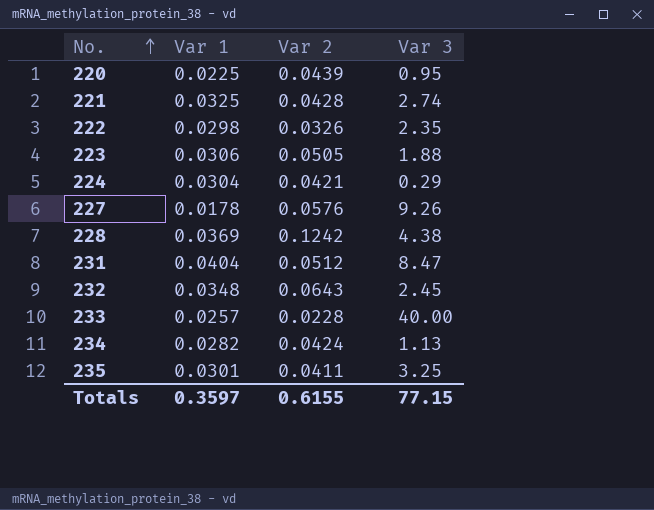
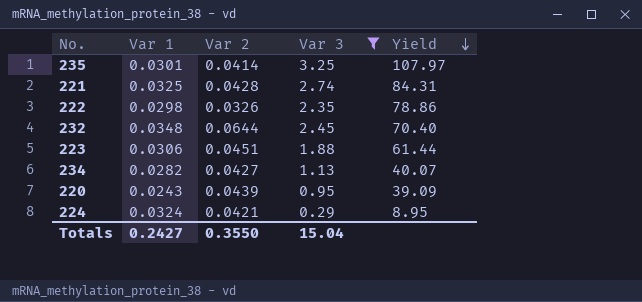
filter: none -> Var 3 <= 3.25
row order: No. ascending -> Yield descending
column Yield | formula: none -> [Var 3] / [Var 1]
235 | Var 2: 0.0411 -> 0.0414
232 | Var 2: 0.0643 -> 0.0644
223 | Var 2: 0.0505 -> 0.0451
234 | Var 2: 0.0424 -> 0.0427
220 | Var 1: 0.0225 -> 0.0243
224 | Var 1: 0.0304 -> 0.0324
Totals | Var 1: 0.3597 -> 0.2427
Totals | Var 2: 0.6155 -> 0.3550
Totals | Var 3: 77.15 -> 15.04

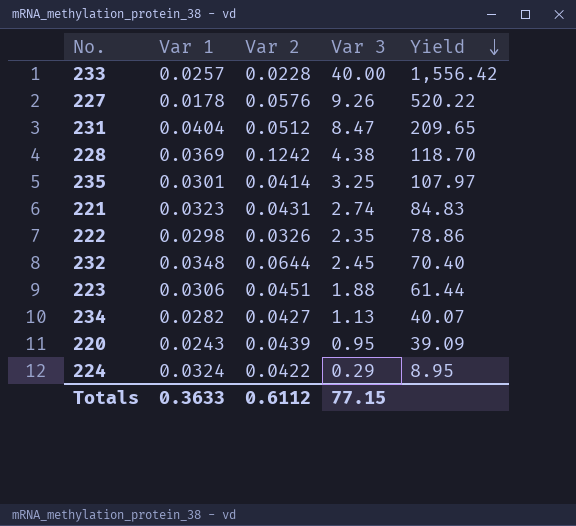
filter: Var 3 <= 3.25 -> none
221 | Var 1: 0.0325 -> 0.0323
221 | Var 2: 0.0428 -> 0.0431
221 | Yield: 84.31 -> 84.83
224 | Var 2: 0.0421 -> 0.0422
Totals | Var 1: 0.2427 -> 0.3633
Totals | Var 2: 0.3550 -> 0.6112
Totals | Var 3: 15.04 -> 77.15

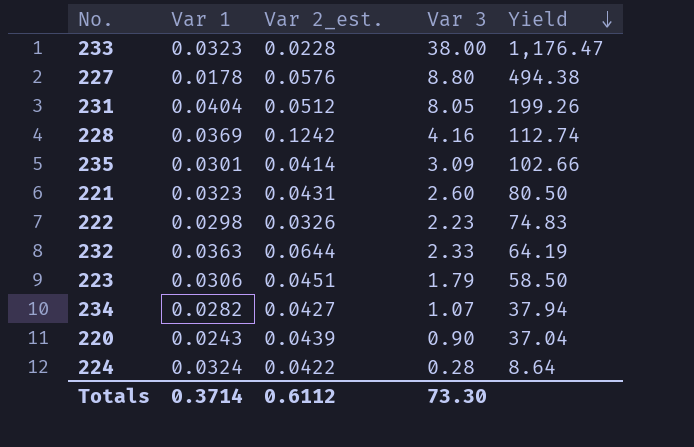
column name: Var 2 -> Var 2_est.
233 | Var 1: 0.0257 -> 0.0323
233 | Var 3: 40.00 -> 38.00
233 | Yield: 1,556.42 -> 1,176.47
227 | Var 3: 9.26 -> 8.80
227 | Yield: 520.22 -> 494.38
231 | Var 3: 8.47 -> 8.05
231 | Yield: 209.65 -> 199.26
228 | Var 3: 4.38 -> 4.16
228 | Yield: 118.70 -> 112.74
235 | Var 3: 3.25 -> 3.09
235 | Yield: 107.97 -> 102.66
221 | Var 3: 2.74 -> 2.60
221 | Yield: 84.83 -> 80.50
222 | Var 3: 2.35 -> 2.23
222 | Yield: 78.86 -> 74.83
232 | Var 1: 0.0348 -> 0.0363
232 | Var 3: 2.45 -> 2.33
232 | Yield: 70.40 -> 64.19
223 | Var 3: 1.88 -> 1.79
223 | Yield: 61.44 -> 58.50
234 | Var 3: 1.13 -> 1.07
234 | Yield: 40.07 -> 37.94
220 | Var 3: 0.95 -> 0.90
220 | Yield: 39.09 -> 37.04
224 | Var 3: 0.29 -> 0.28
224 | Yield: 8.95 -> 8.64
Totals | Var 1: 0.3633 -> 0.3714
Totals | Var 3: 77.15 -> 73.30

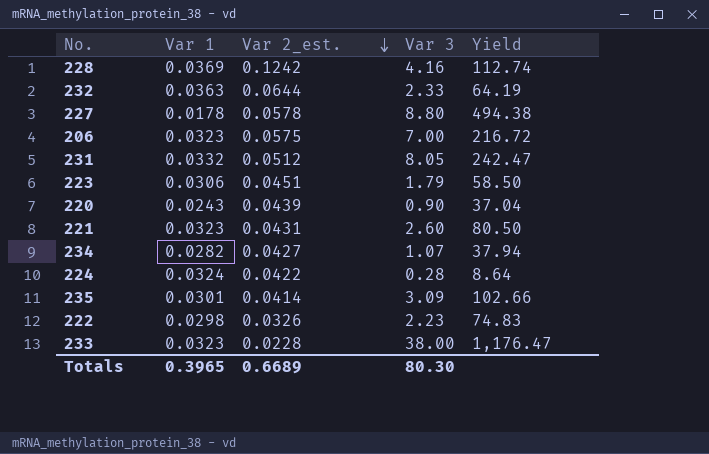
row order: Yield descending -> Var 2_est. descending
227 | Var 2_est.: 0.0576 -> 0.0578
row 206: none -> 0.0323 | 0.0575 | 7.00 | 216.72
231 | Var 1: 0.0404 -> 0.0332
231 | Yield: 199.26 -> 242.47
Totals | Var 1: 0.3714 -> 0.3965
Totals | Var 2_est.: 0.6112 -> 0.6689
Totals | Var 3: 73.30 -> 80.30

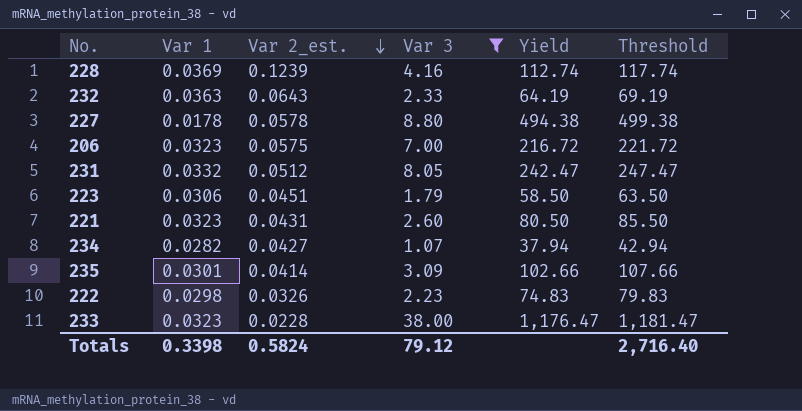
filter: none -> Var 3 >= 1.07
column Threshold | formula: none -> [Yield] + 5
228 | Var 2_est.: 0.1242 -> 0.1239
232 | Var 2_est.: 0.0644 -> 0.0643
Totals | Var 1: 0.3965 -> 0.3398
Totals | Var 2_est.: 0.6689 -> 0.5824
Totals | Var 3: 80.30 -> 79.12

